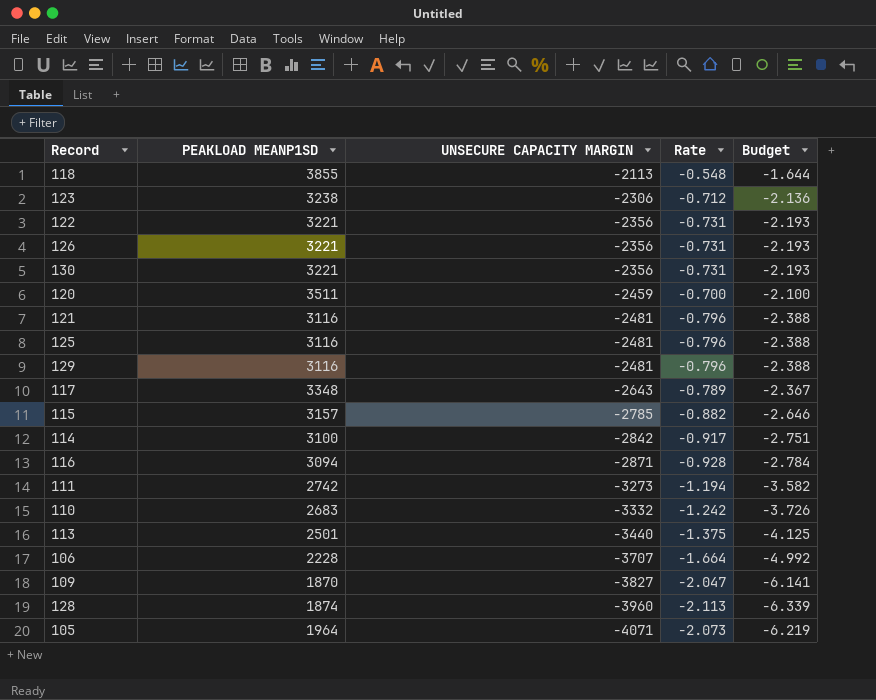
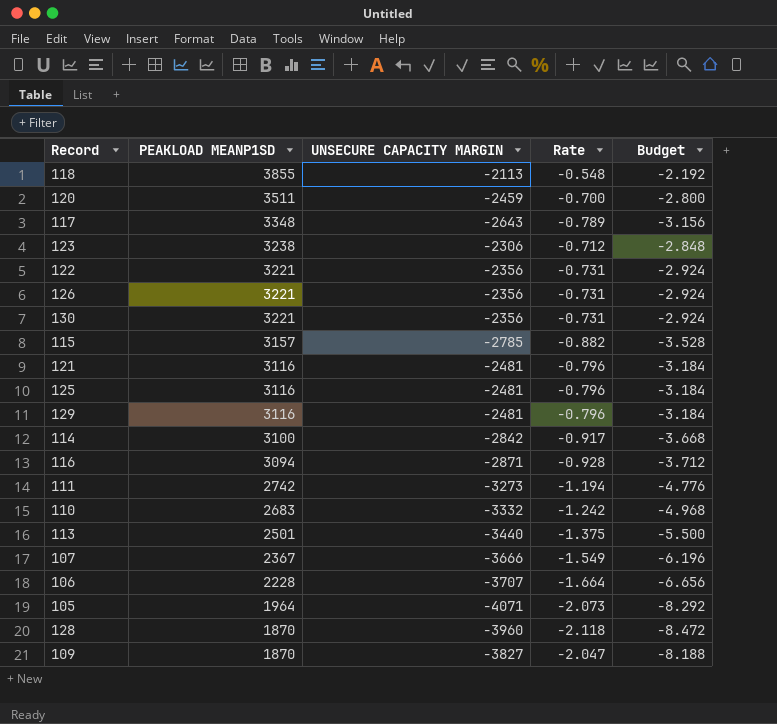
row order: UNSECURE CAPACITY MARGIN descending -> PEAKLOAD MEANP1SD descending
column Budget | formula: [Rate] * 3 -> [Rate] * 4
row 107: none -> 2367 | -3666 | -1.549 | -6.196
128 | PEAKLOAD MEANP1SD: 1874 -> 1870
128 | Rate: -2.113 -> -2.118

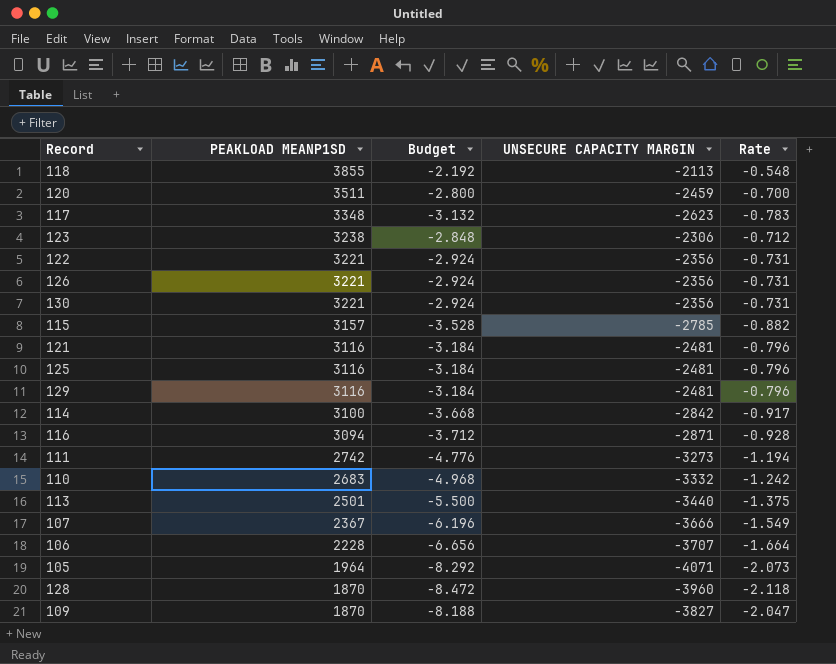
column Budget | position: 5 -> 3
117 | Budget: -3.156 -> -3.132
117 | UNSECURE CAPACITY MARGIN: -2643 -> -2623
117 | Rate: -0.789 -> -0.783

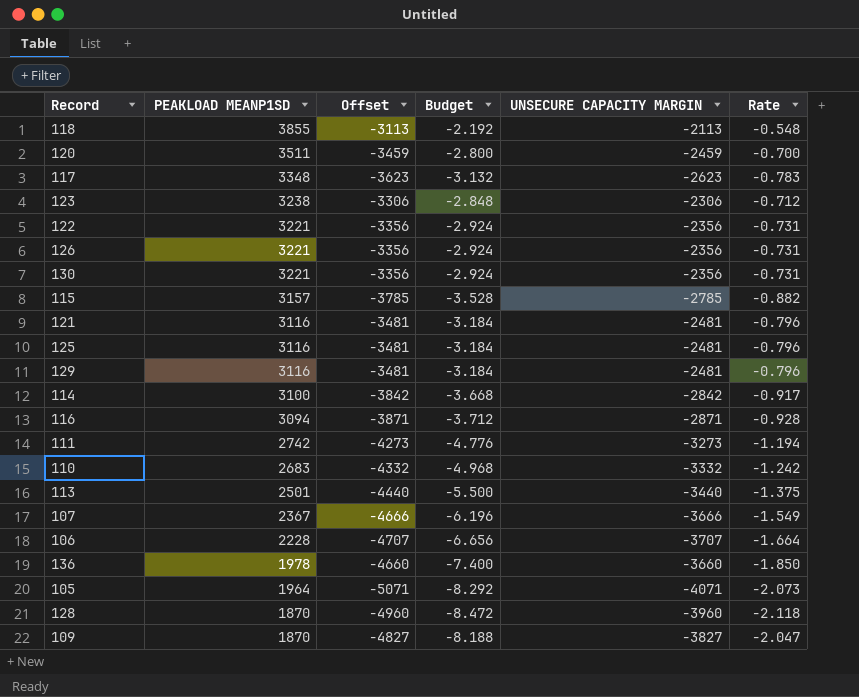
column Offset | formula: none -> [UNSECURE CAPACITY MARGIN] - 1000
row 136: none -> 1978 | -4660 | -7.400 | -3660 | -1.850

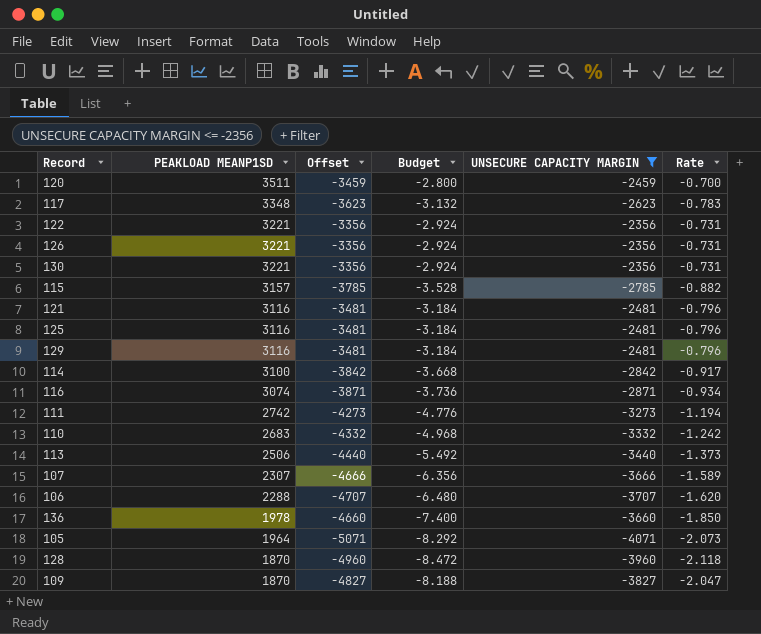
filter: none -> UNSECURE CAPACITY MARGIN <= -2356
116 | PEAKLOAD MEANP1SD: 3094 -> 3074
116 | Budget: -3.712 -> -3.736
116 | Rate: -0.928 -> -0.934
113 | PEAKLOAD MEANP1SD: 2501 -> 2506
113 | Budget: -5.500 -> -5.492
113 | Rate: -1.375 -> -1.373
107 | PEAKLOAD MEANP1SD: 2367 -> 2307
107 | Budget: -6.196 -> -6.356
107 | Rate: -1.549 -> -1.589
106 | PEAKLOAD MEANP1SD: 2228 -> 2288
106 | Budget: -6.656 -> -6.480
106 | Rate: -1.664 -> -1.620

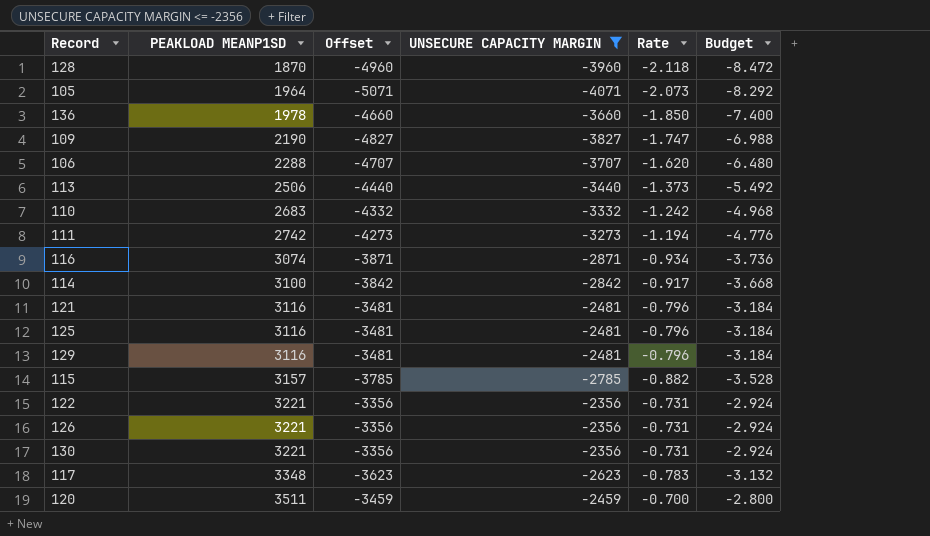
row order: PEAKLOAD MEANP1SD descending -> PEAKLOAD MEANP1SD ascending
column Budget | position: 4 -> 6
row 107: 2307 | -4666 | -6.356 | -3666 | -1.589 -> none
109 | PEAKLOAD MEANP1SD: 1870 -> 2190
109 | Rate: -2.047 -> -1.747
109 | Budget: -8.188 -> -6.988

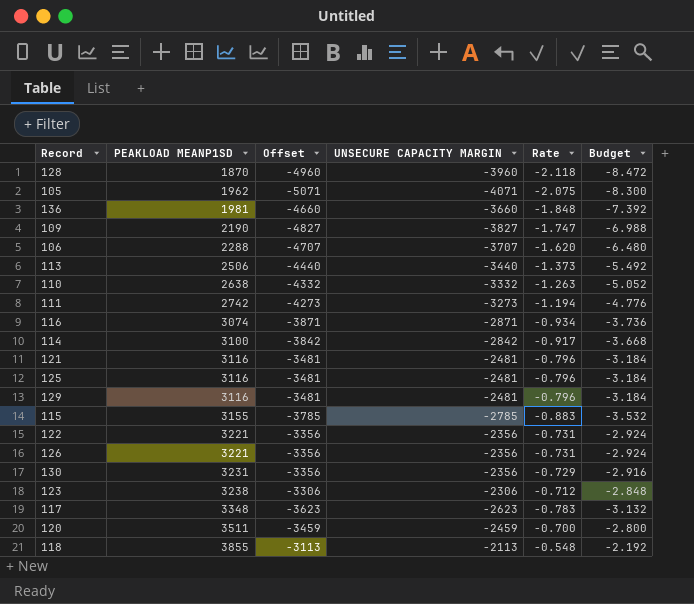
filter: UNSECURE CAPACITY MARGIN <= -2356 -> none
105 | PEAKLOAD MEANP1SD: 1964 -> 1962
105 | Rate: -2.073 -> -2.075
105 | Budget: -8.292 -> -8.300
136 | PEAKLOAD MEANP1SD: 1978 -> 1981
136 | Rate: -1.850 -> -1.848
136 | Budget: -7.400 -> -7.392
110 | PEAKLOAD MEANP1SD: 2683 -> 2638
110 | Rate: -1.242 -> -1.263
110 | Budget: -4.968 -> -5.052
115 | PEAKLOAD MEANP1SD: 3157 -> 3155
115 | Rate: -0.882 -> -0.883
115 | Budget: -3.528 -> -3.532
130 | PEAKLOAD MEANP1SD: 3221 -> 3231
130 | Rate: -0.731 -> -0.729
130 | Budget: -2.924 -> -2.916

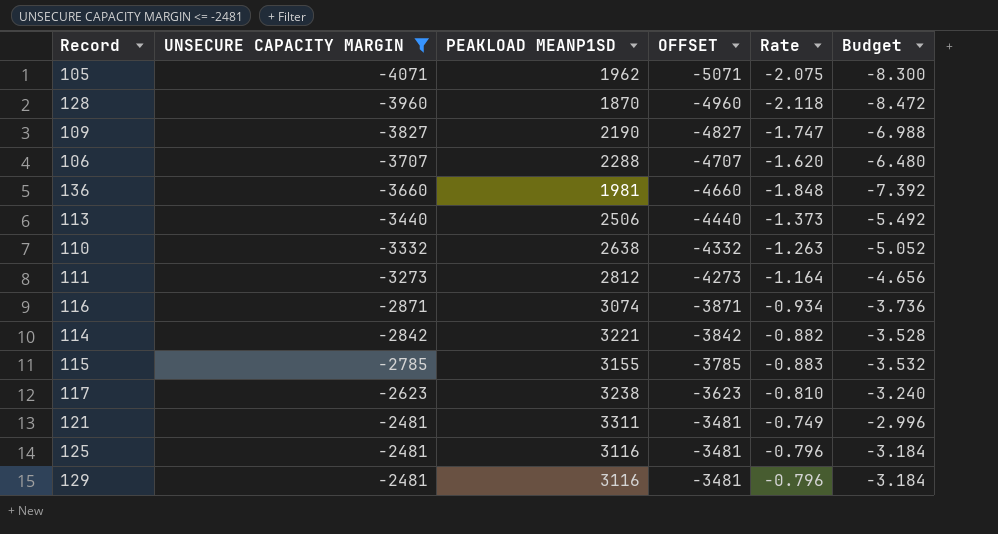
filter: none -> UNSECURE CAPACITY MARGIN <= -2481
row order: PEAKLOAD MEANP1SD ascending -> UNSECURE CAPACITY MARGIN ascending
column UNSECURE CAPACITY MARGIN | position: 4 -> 2
column name: Offset -> OFFSET
111 | PEAKLOAD MEANP1SD: 2742 -> 2812
111 | Rate: -1.194 -> -1.164
111 | Budget: -4.776 -> -4.656
114 | PEAKLOAD MEANP1SD: 3100 -> 3221
114 | Rate: -0.917 -> -0.882
114 | Budget: -3.668 -> -3.528
117 | PEAKLOAD MEANP1SD: 3348 -> 3238
117 | Rate: -0.783 -> -0.810
117 | Budget: -3.132 -> -3.240
121 | PEAKLOAD MEANP1SD: 3116 -> 3311
121 | Rate: -0.796 -> -0.749
121 | Budget: -3.184 -> -2.996

